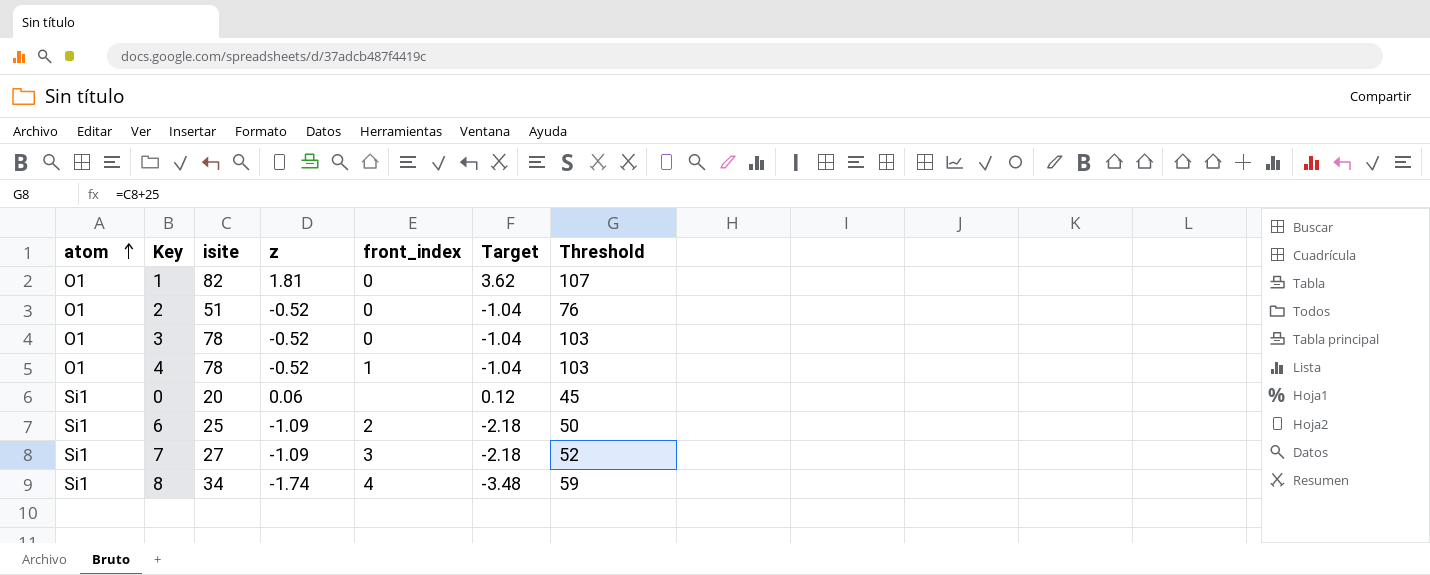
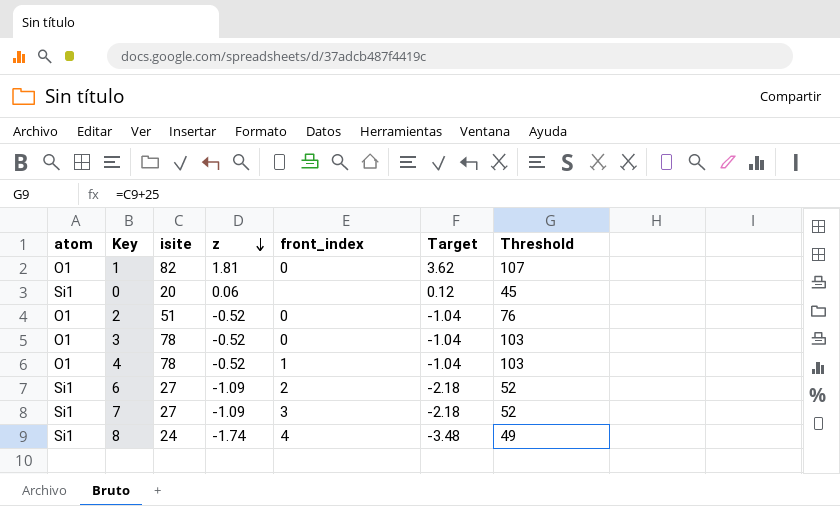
row order: atom ascending -> z descending
6 | isite: 25 -> 27
6 | Threshold: 50 -> 52
8 | isite: 34 -> 24
8 | Threshold: 59 -> 49

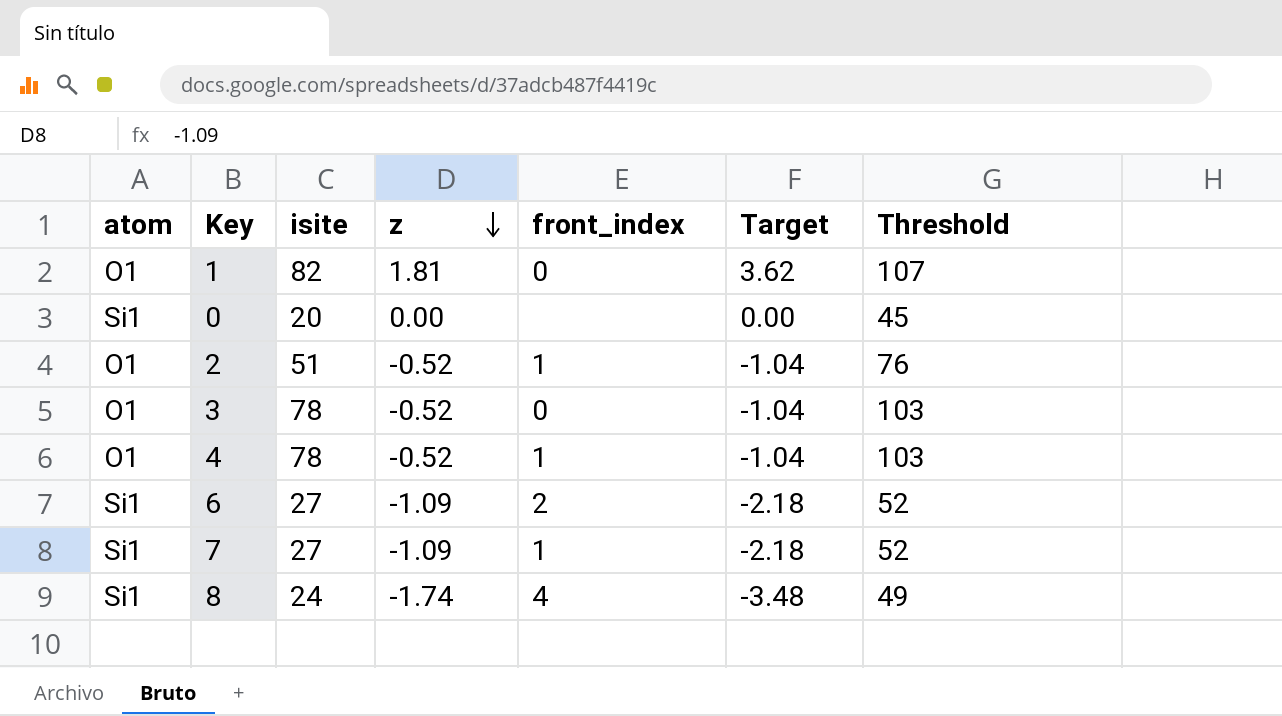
0 | z: 0.06 -> 0.00
0 | Target: 0.12 -> 0.00
2 | front_index: 0 -> 1
7 | front_index: 3 -> 1

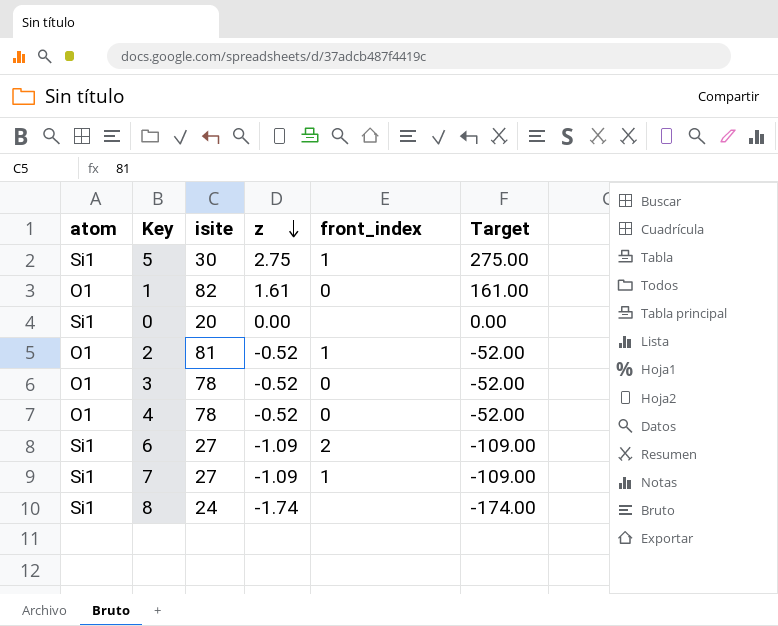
column Threshold | formula: [isite] + 25 -> none
column Target | formula: [z] * 2 -> [z] * 100
row 5: none -> Si1 | 30 | 2.75 | 1 | 275.00
1 | z: 1.81 -> 1.61
2 | isite: 51 -> 81
4 | front_index: 1 -> 0
8 | front_index: 4 -> none

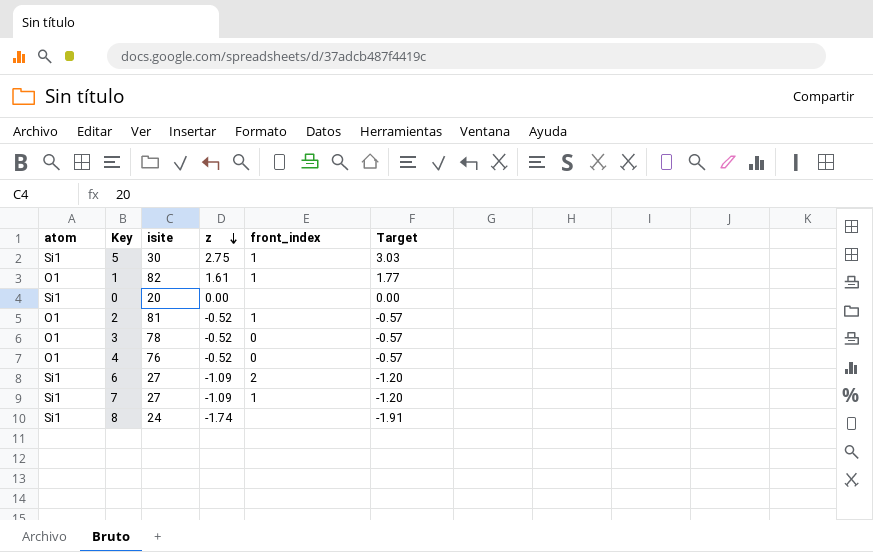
column Target | formula: [z] * 100 -> [z] * 1.1
1 | front_index: 0 -> 1
4 | isite: 78 -> 76

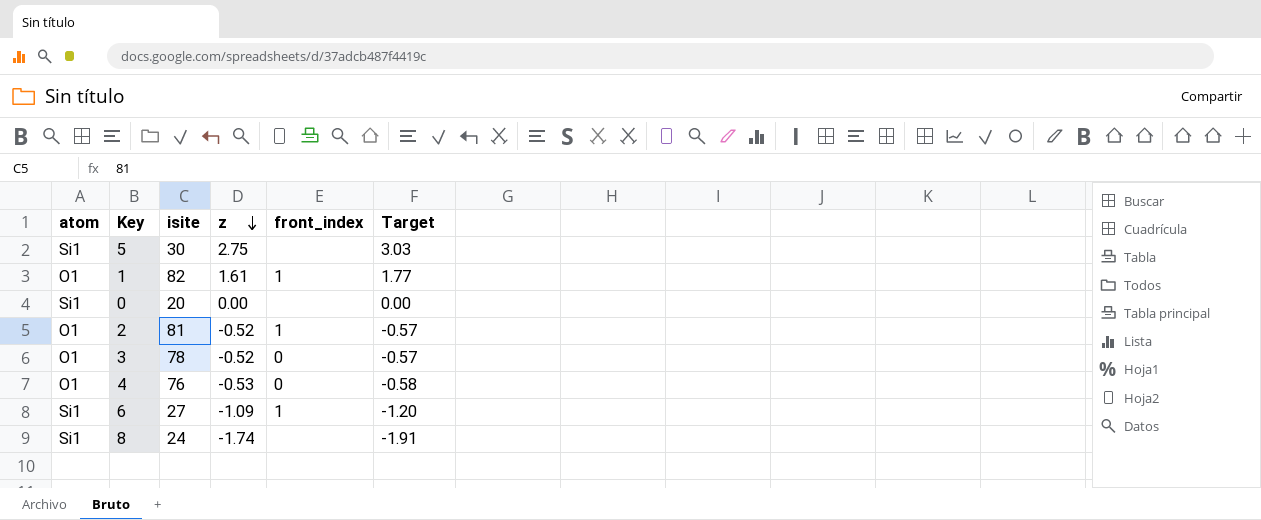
row 7: Si1 | 27 | -1.09 | 1 | -1.20 -> none
5 | front_index: 1 -> none
4 | z: -0.52 -> -0.53
4 | Target: -0.57 -> -0.58
6 | front_index: 2 -> 1

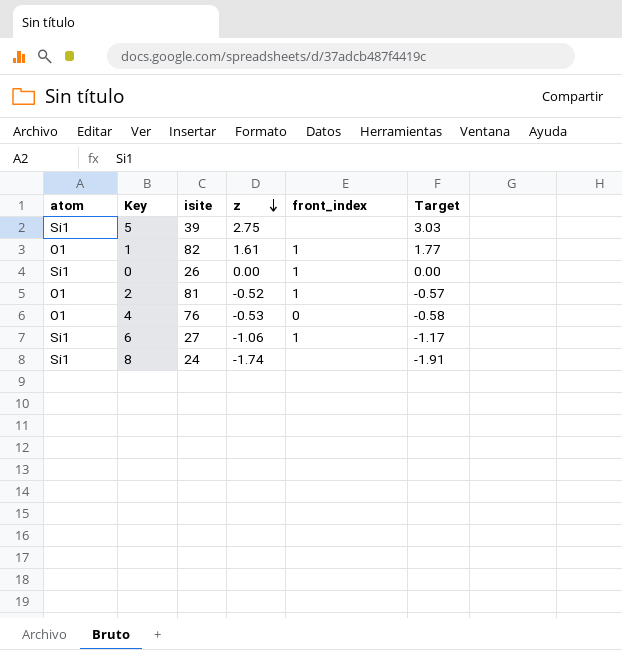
row 3: O1 | 78 | -0.52 | 0 | -0.57 -> none
5 | isite: 30 -> 39
0 | isite: 20 -> 26
0 | front_index: none -> 1
6 | z: -1.09 -> -1.06
6 | Target: -1.20 -> -1.17

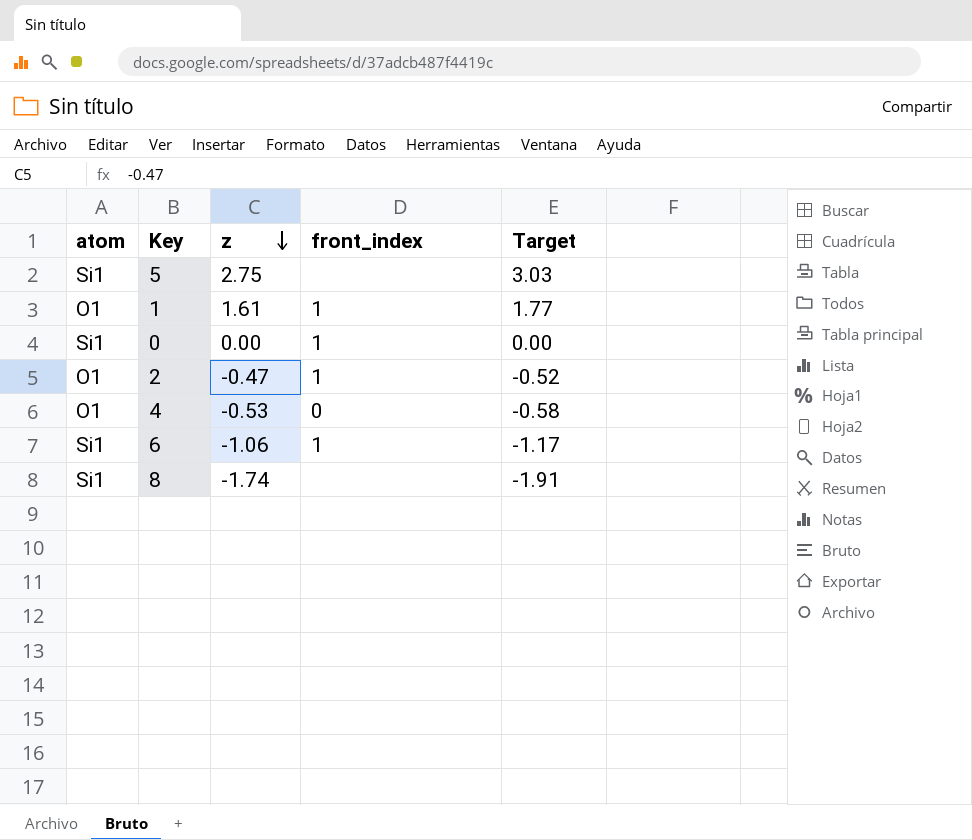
column isite | position: 3 -> none
2 | z: -0.52 -> -0.47
2 | Target: -0.57 -> -0.52

